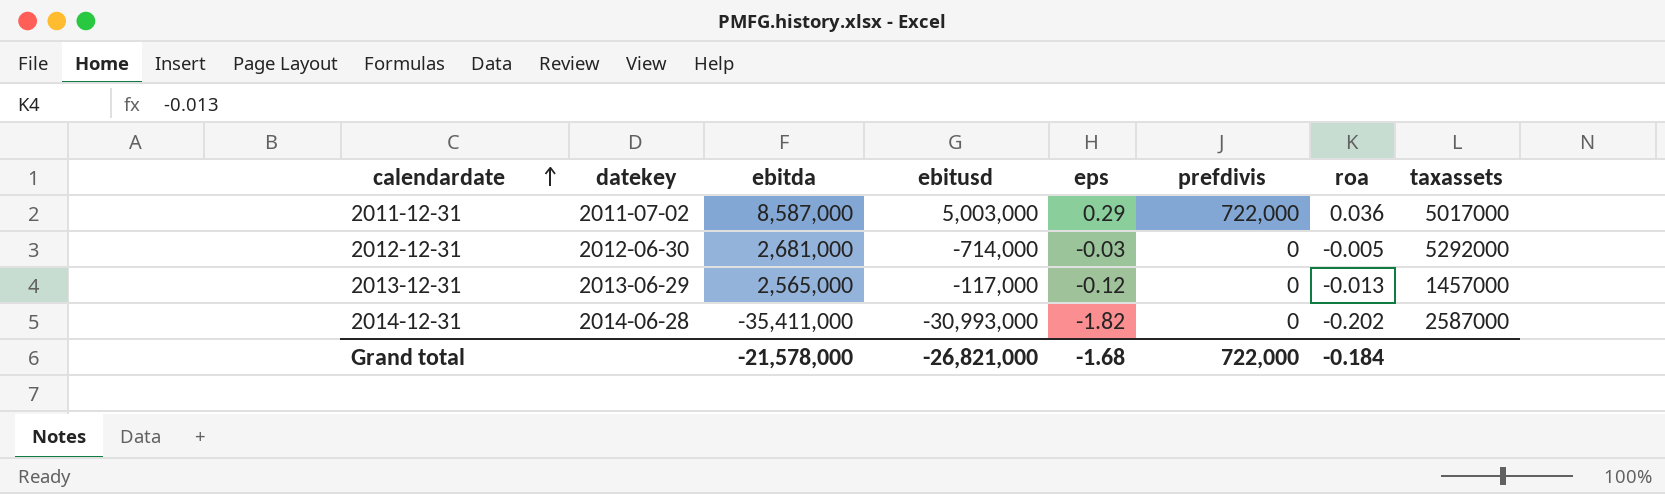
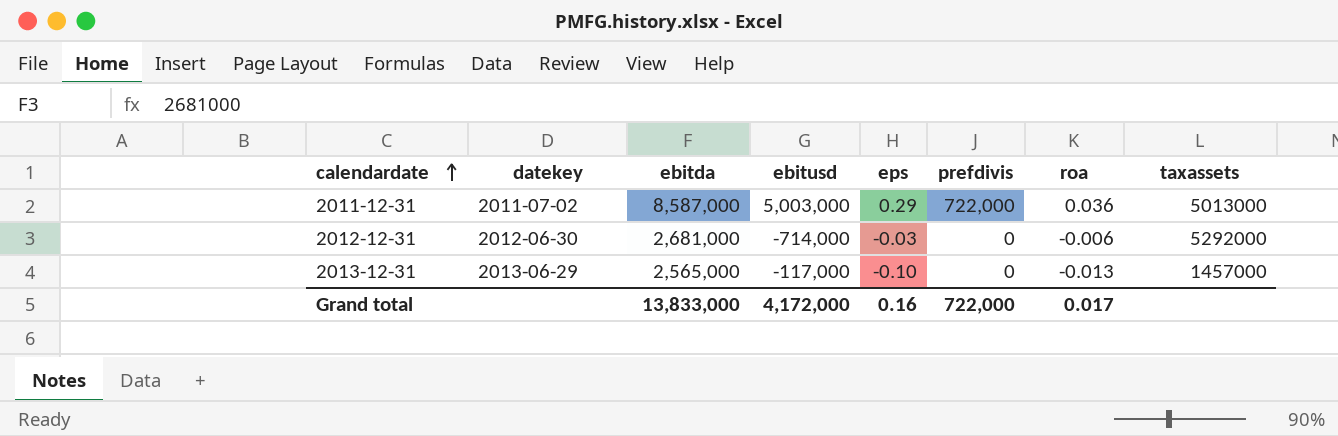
row 2014-12-31: 2014-06-28 | -35,411,000 | -30,993,000 | -1.82 | 0 | -0.202 | 2587000 -> none
2011-12-31 | taxassets: 5017000 -> 5013000
2012-12-31 | roa: -0.005 -> -0.006
2013-12-31 | eps: -0.12 -> -0.10
Grand total | ebitda: -21,578,000 -> 13,833,000
Grand total | ebitusd: -26,821,000 -> 4,172,000
Grand total | eps: -1.68 -> 0.16
Grand total | roa: -0.184 -> 0.017

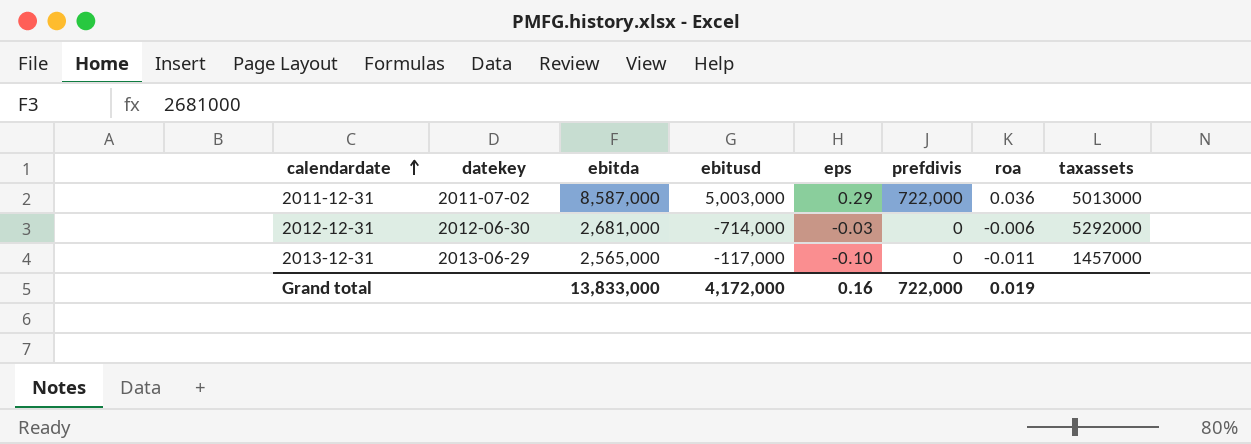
2013-12-31 | roa: -0.013 -> -0.011
Grand total | roa: 0.017 -> 0.019

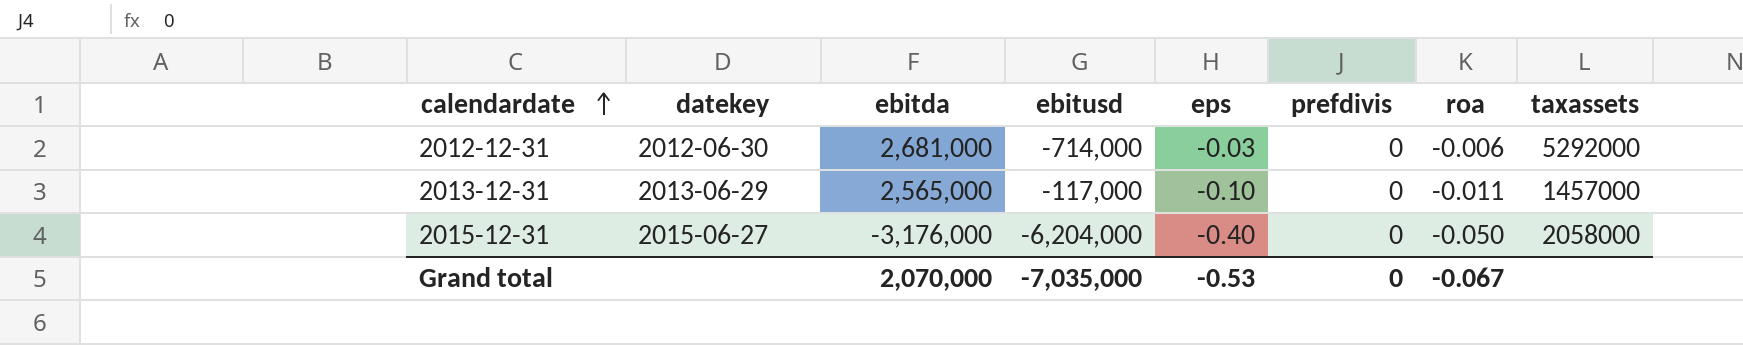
row 2011-12-31: 2011-07-02 | 8,587,000 | 5,003,000 | 0.29 | 722,000 | 0.036 | 5013000 -> none
row 2015-12-31: none -> 2015-06-27 | -3,176,000 | -6,204,000 | -0.40 | 0 | -0.050 | 2058000
Grand total | ebitda: 13,833,000 -> 2,070,000
Grand total | ebitusd: 4,172,000 -> -7,035,000
Grand total | eps: 0.16 -> -0.53
Grand total | prefdivis: 722,000 -> 0
Grand total | roa: 0.019 -> -0.067

